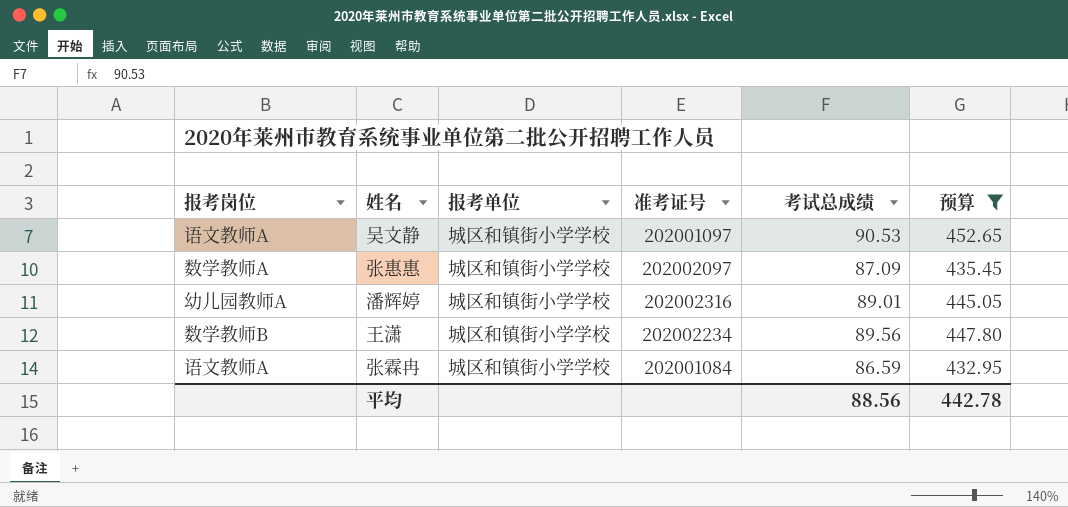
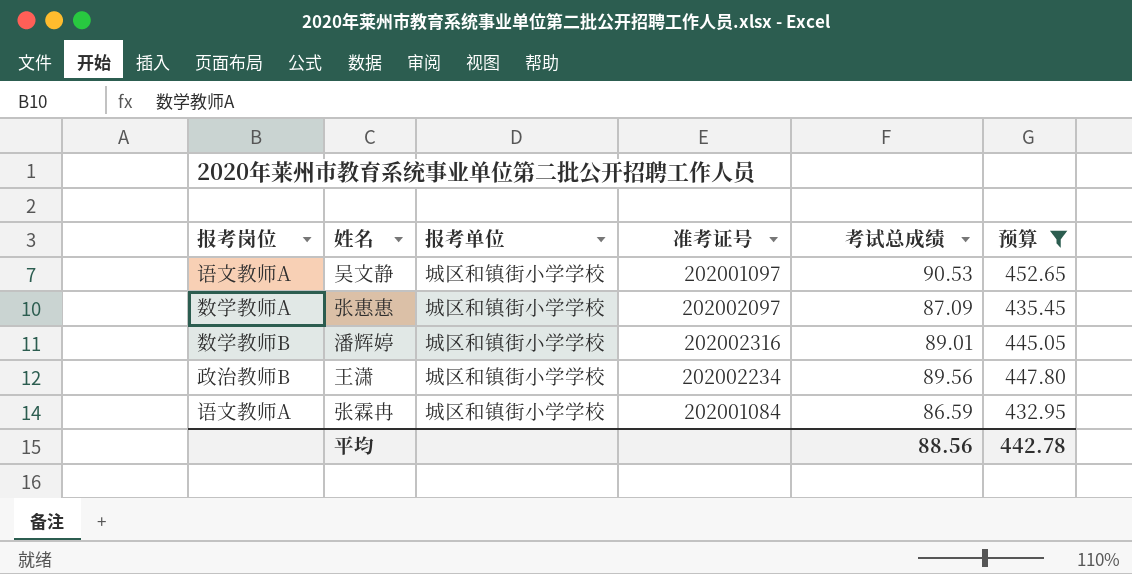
潘辉婷 | 报考岗位: 幼儿园教师A -> 数学教师B
王潇 | 报考岗位: 数学教师B -> 政治教师B

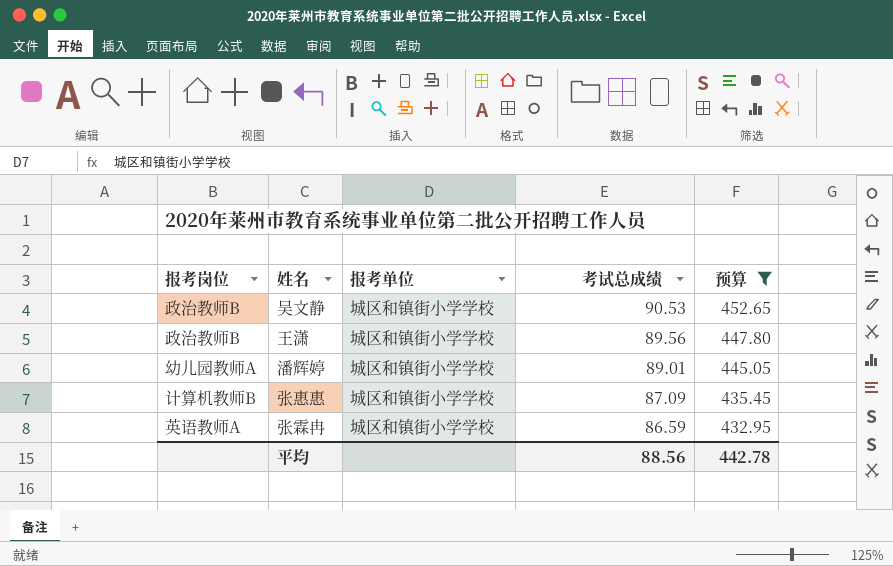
row order: none -> 考试总成绩 descending
column 准考证号 | position: 4 -> none
吴文静 | 报考岗位: 语文教师A -> 政治教师B
潘辉婷 | 报考岗位: 数学教师B -> 幼儿园教师A
张惠惠 | 报考岗位: 数学教师A -> 计算机教师B
张霖冉 | 报考岗位: 语文教师A -> 英语教师A

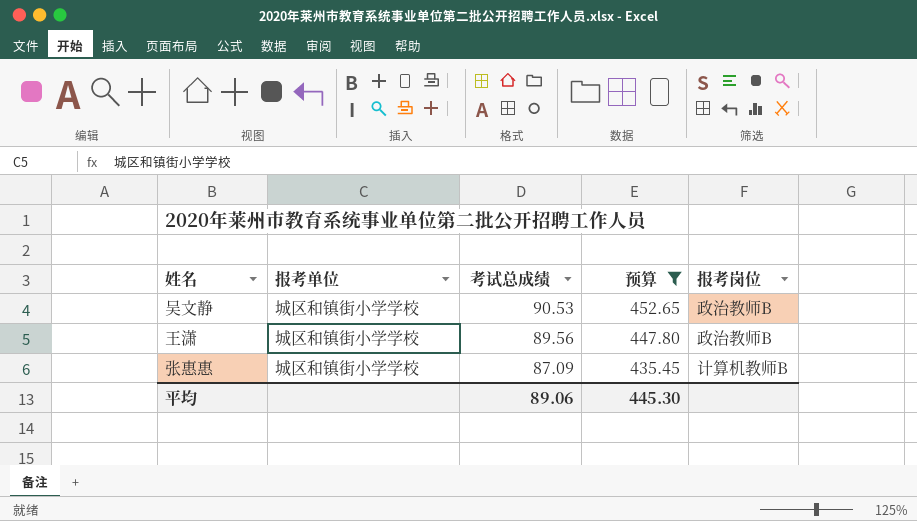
column 报考岗位 | position: 1 -> 5
row 潘辉婷: 幼儿园教师A | 城区和镇街小学学校 | 89.01 | 445.05 -> none
row 张霖冉: 英语教师A | 城区和镇街小学学校 | 86.59 | 432.95 -> none
平均 | 考试总成绩: 88.56 -> 89.06
平均 | 预算: 442.78 -> 445.30

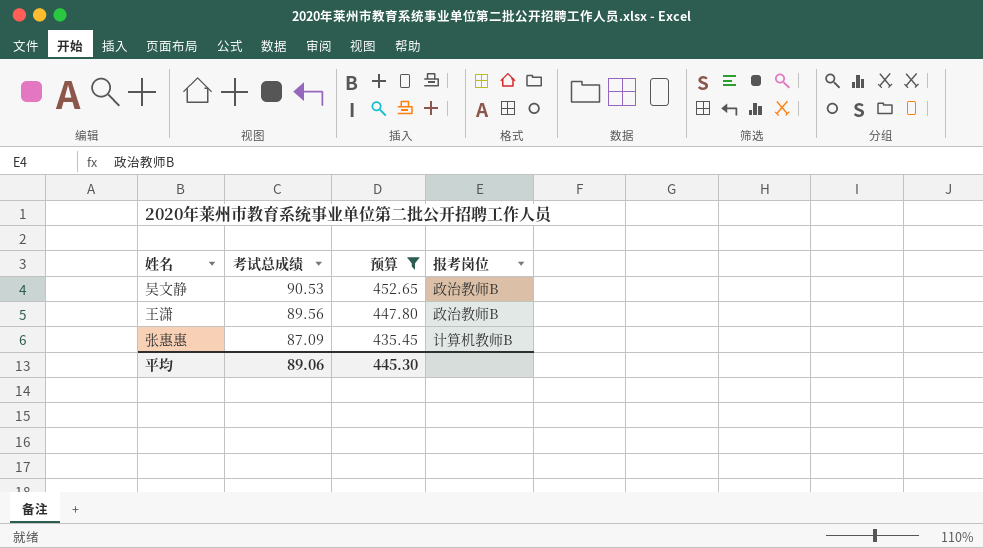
column 报考单位 | position: 2 -> none

